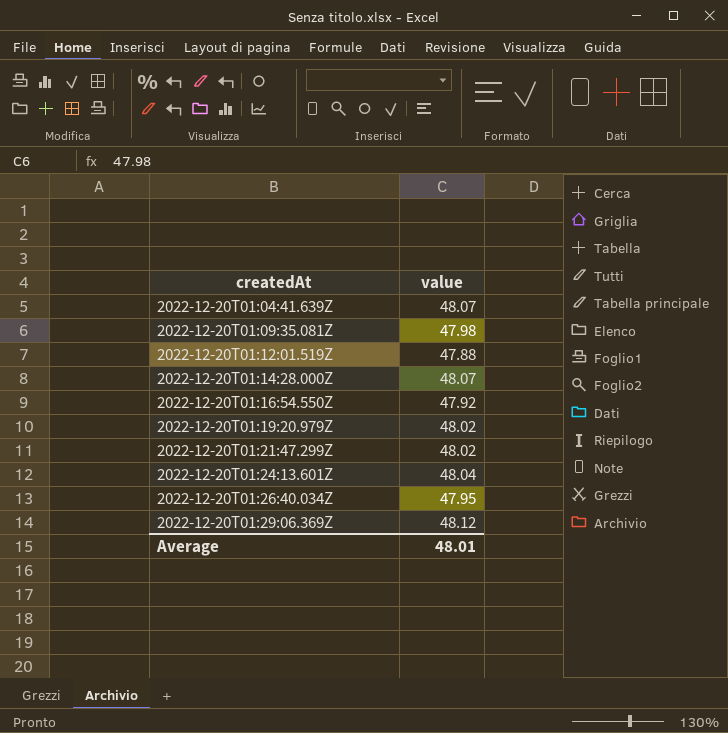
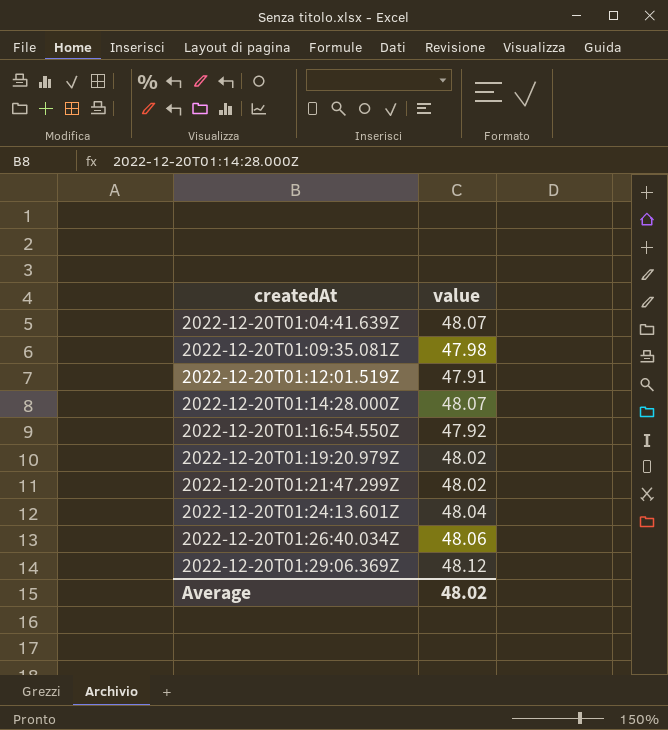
2022-12-20T01:12:01.519Z | value: 47.88 -> 47.91
2022-12-20T01:26:40.034Z | value: 47.95 -> 48.06
Average | value: 48.01 -> 48.02

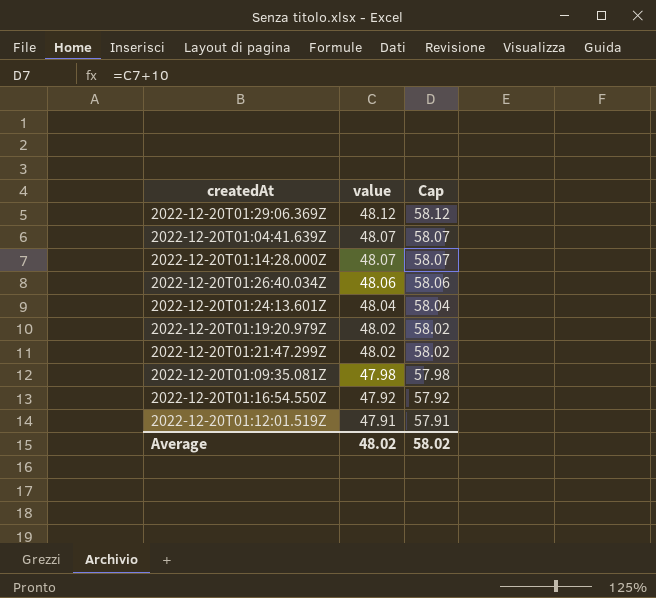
row order: createdAt ascending -> value descending
column Cap | formula: none -> [value] + 10

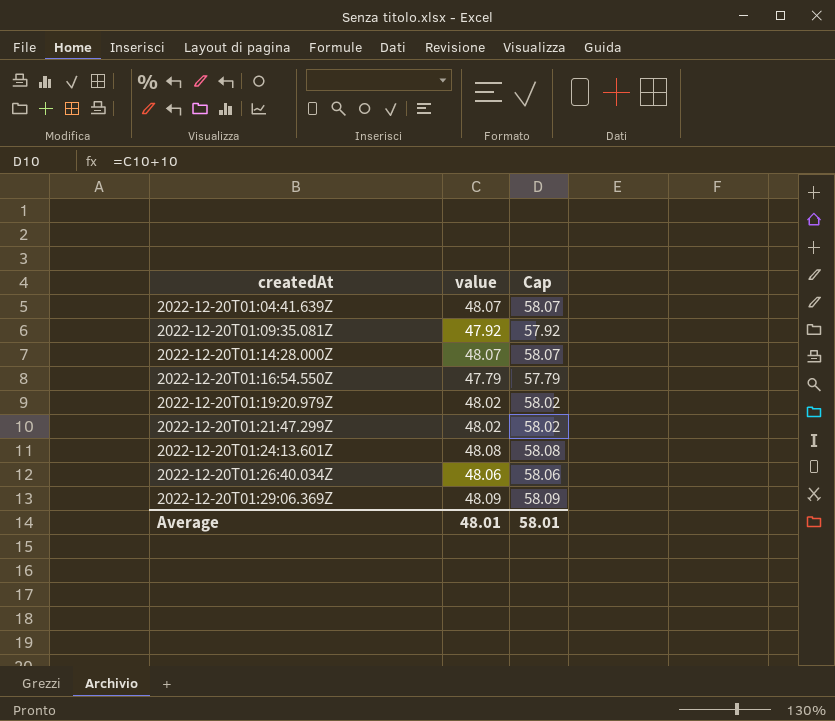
row order: value descending -> createdAt ascending
row 2022-12-20T01:12:01.519Z: 47.91 | 57.91 -> none
2022-12-20T01:09:35.081Z | value: 47.98 -> 47.92
2022-12-20T01:09:35.081Z | Cap: 57.98 -> 57.92
2022-12-20T01:16:54.550Z | value: 47.92 -> 47.79
2022-12-20T01:16:54.550Z | Cap: 57.92 -> 57.79
2022-12-20T01:24:13.601Z | value: 48.04 -> 48.08
2022-12-20T01:24:13.601Z | Cap: 58.04 -> 58.08
2022-12-20T01:29:06.369Z | value: 48.12 -> 48.09
2022-12-20T01:29:06.369Z | Cap: 58.12 -> 58.09
Average | value: 48.02 -> 48.01
Average | Cap: 58.02 -> 58.01

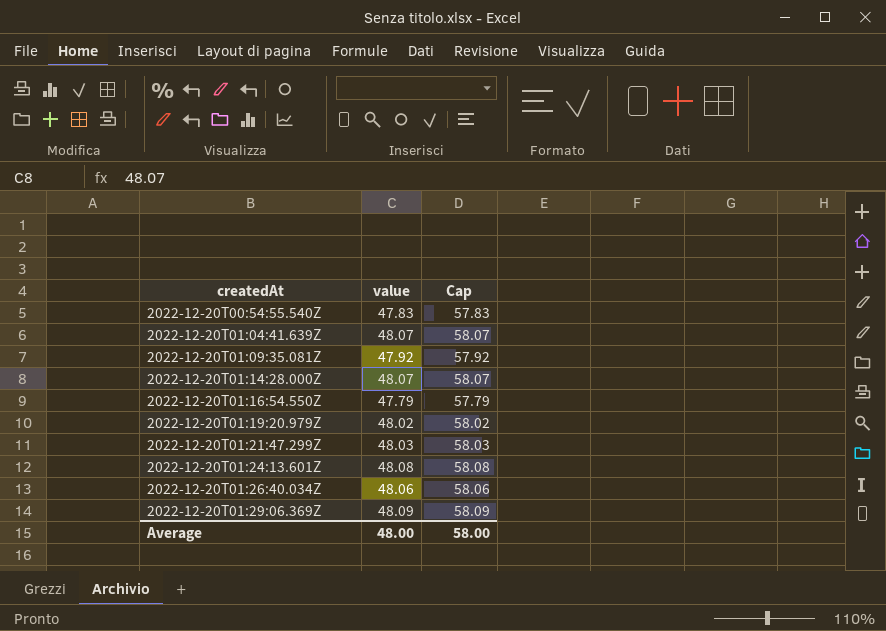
row 2022-12-20T00:54:55.540Z: none -> 47.83 | 57.83
2022-12-20T01:21:47.299Z | value: 48.02 -> 48.03
2022-12-20T01:21:47.299Z | Cap: 58.02 -> 58.03
Average | value: 48.01 -> 48.00
Average | Cap: 58.01 -> 58.00

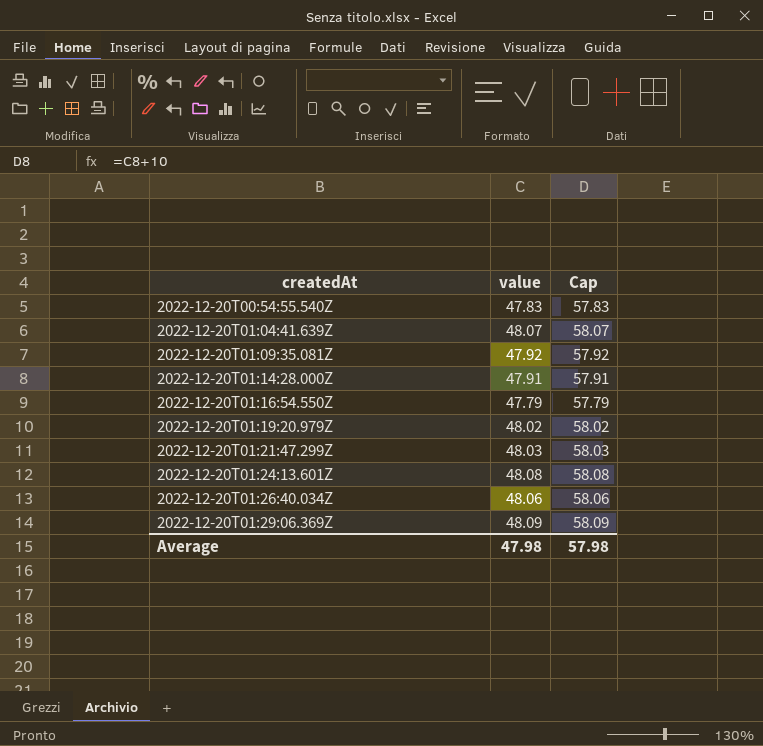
2022-12-20T01:14:28.000Z | value: 48.07 -> 47.91
2022-12-20T01:14:28.000Z | Cap: 58.07 -> 57.91
Average | value: 48.00 -> 47.98
Average | Cap: 58.00 -> 57.98

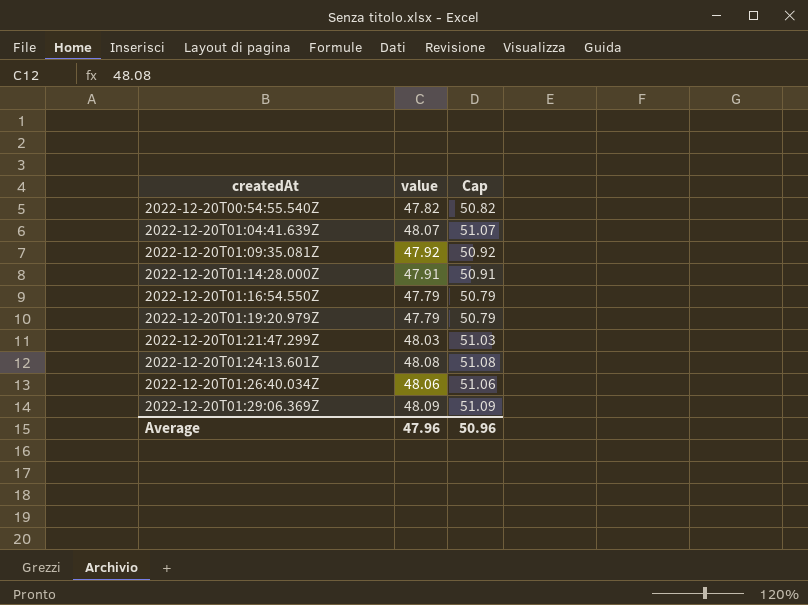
column Cap | formula: [value] + 10 -> [value] + 3
2022-12-20T00:54:55.540Z | value: 47.83 -> 47.82
2022-12-20T01:19:20.979Z | value: 48.02 -> 47.79
Average | value: 47.98 -> 47.96
Average | Cap: 57.98 -> 50.96

